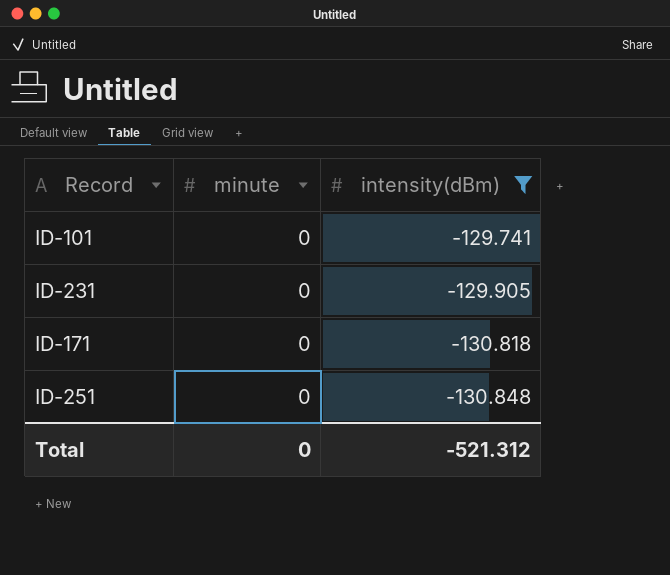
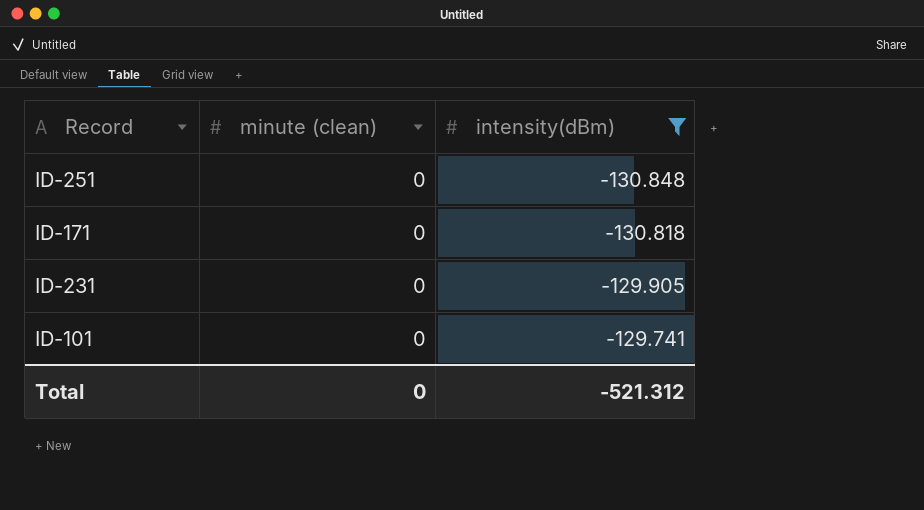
row order: intensity(dBm) descending -> intensity(dBm) ascending
column name: minute -> minute (clean)

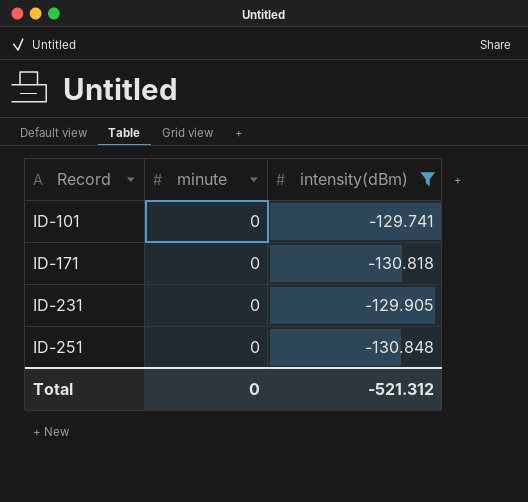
row order: intensity(dBm) ascending -> Record ascending
column name: minute (clean) -> minute

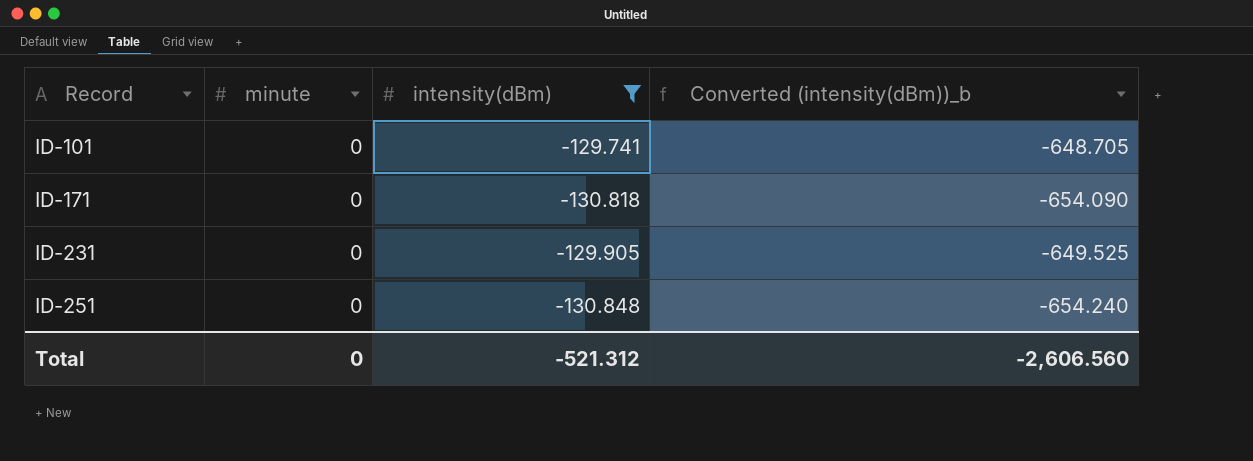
column Converted (intensity(dBm))_b | formula: none -> [intensity(dBm)] * 5

